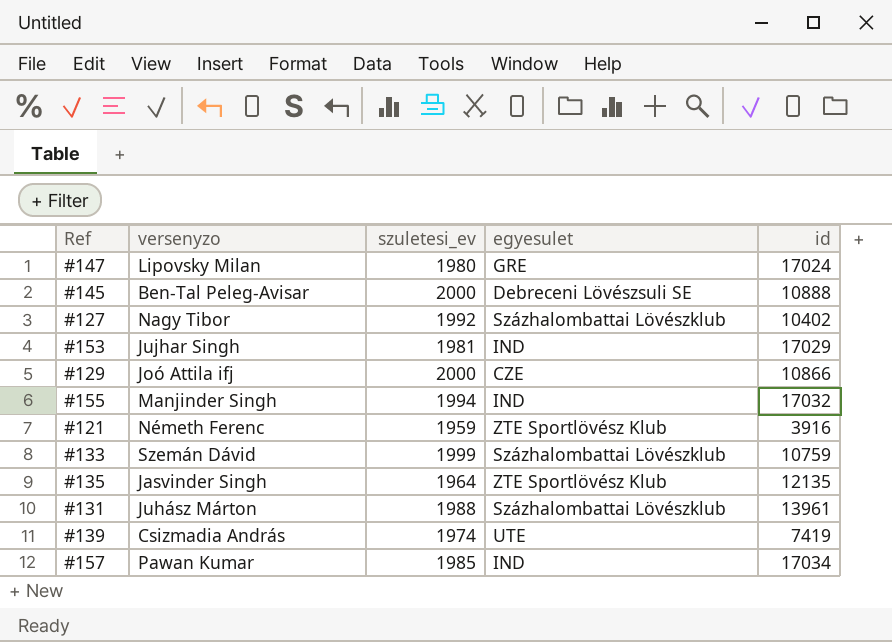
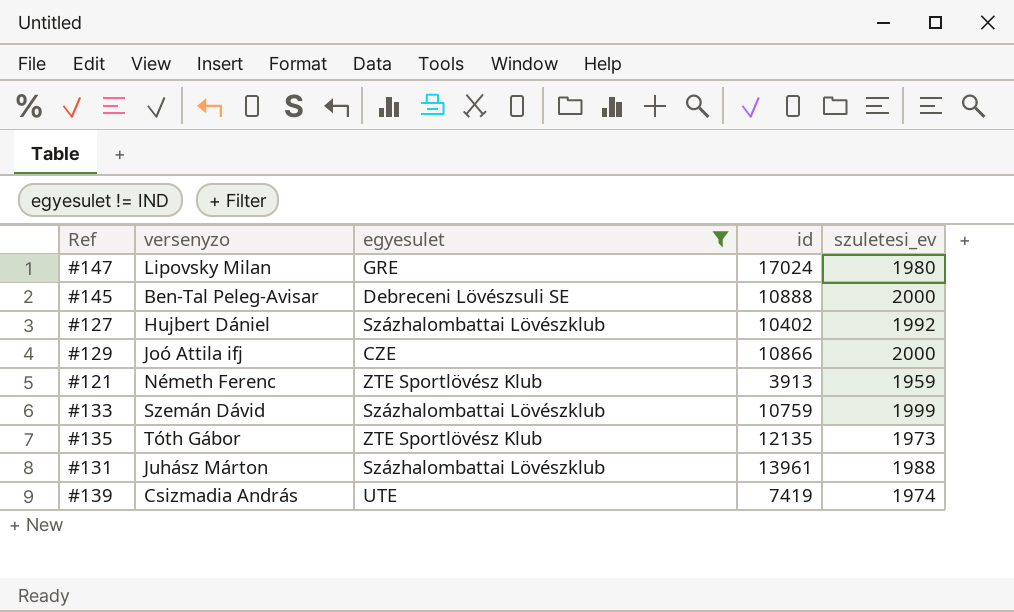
filter: none -> egyesulet != IND
column szuletesi_ev | position: 3 -> 5
#127 | versenyzo: Nagy Tibor -> Hujbert Dániel
#121 | id: 3916 -> 3913
#135 | versenyzo: Jasvinder Singh -> Tóth Gábor
#135 | szuletesi_ev: 1964 -> 1973

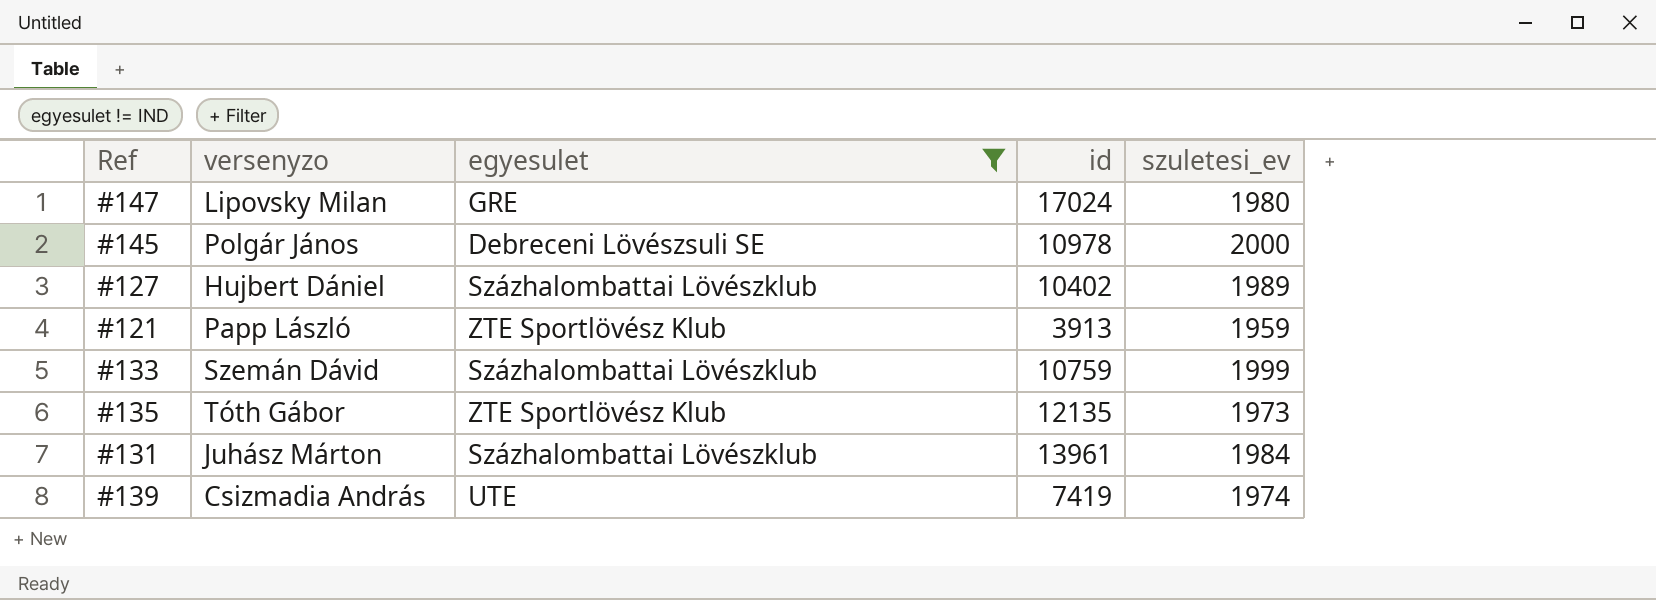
row #129: Joó Attila ifj | CZE | 10866 | 2000 -> none
#145 | versenyzo: Ben-Tal Peleg-Avisar -> Polgár János
#145 | id: 10888 -> 10978
#127 | szuletesi_ev: 1992 -> 1989
#121 | versenyzo: Németh Ferenc -> Papp László
#131 | szuletesi_ev: 1988 -> 1984

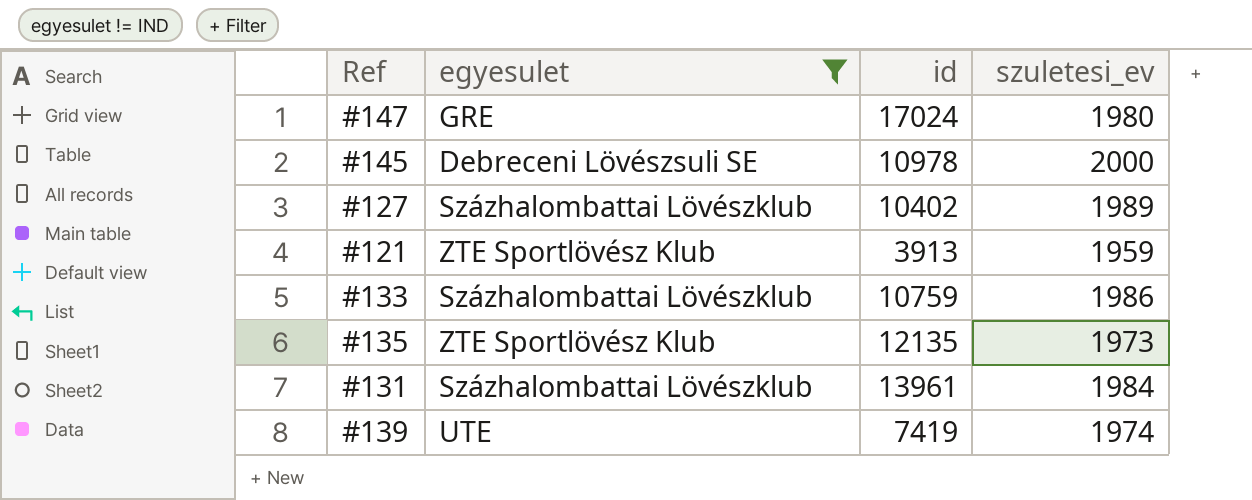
column versenyzo | position: 2 -> none
#133 | szuletesi_ev: 1999 -> 1986

